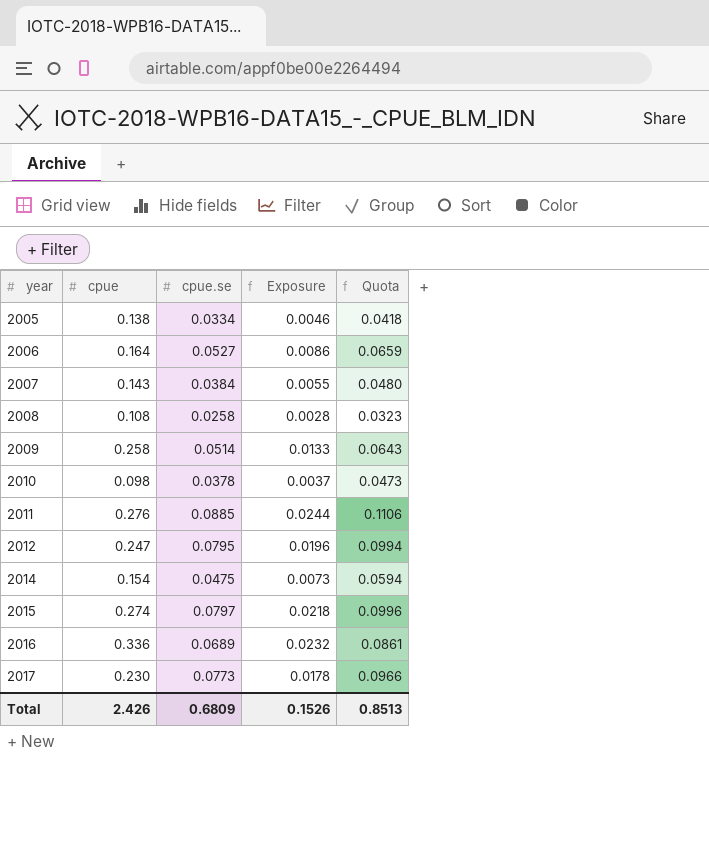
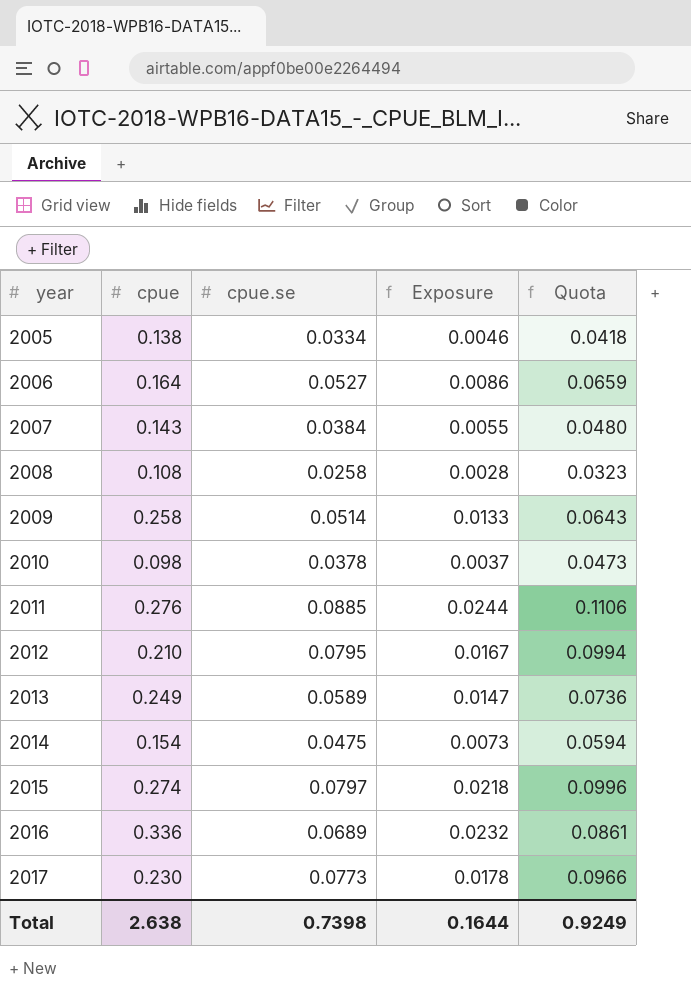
2012 | cpue: 0.247 -> 0.210
2012 | Exposure: 0.0196 -> 0.0167
row 2013: none -> 0.249 | 0.0589 | 0.0147 | 0.0736
Total | cpue: 2.426 -> 2.638
Total | cpue.se: 0.6809 -> 0.7398
Total | Exposure: 0.1526 -> 0.1644
Total | Quota: 0.8513 -> 0.9249

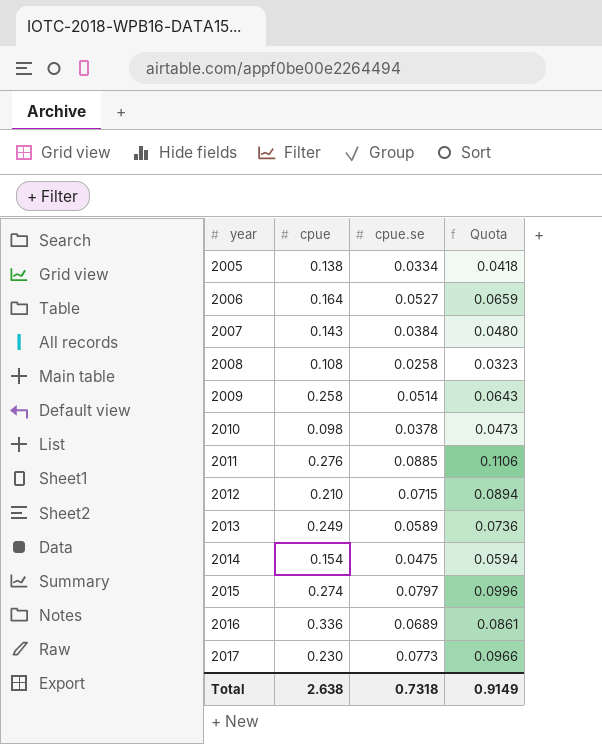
column Exposure | formula: [cpue] * [cpue.se] -> none
2012 | cpue.se: 0.0795 -> 0.0715
2012 | Quota: 0.0994 -> 0.0894
Total | cpue.se: 0.7398 -> 0.7318
Total | Quota: 0.9249 -> 0.9149

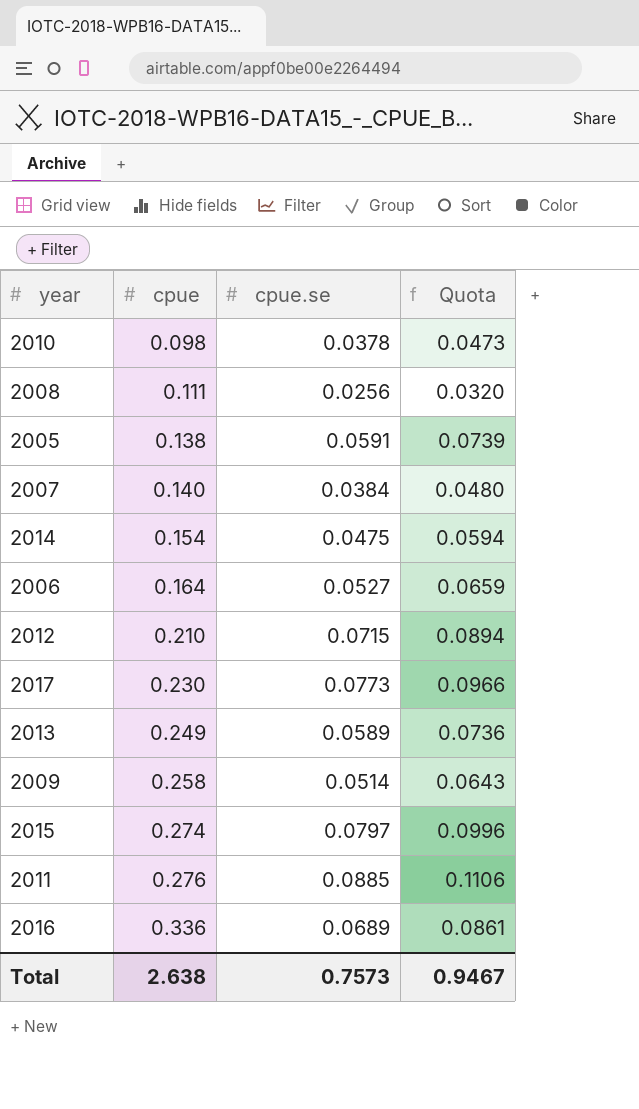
row order: year ascending -> cpue ascending
2008 | cpue: 0.108 -> 0.111
2008 | cpue.se: 0.0258 -> 0.0256
2008 | Quota: 0.0323 -> 0.0320
2005 | cpue.se: 0.0334 -> 0.0591
2005 | Quota: 0.0418 -> 0.0739
2007 | cpue: 0.143 -> 0.140
Total | cpue.se: 0.7318 -> 0.7573
Total | Quota: 0.9149 -> 0.9467

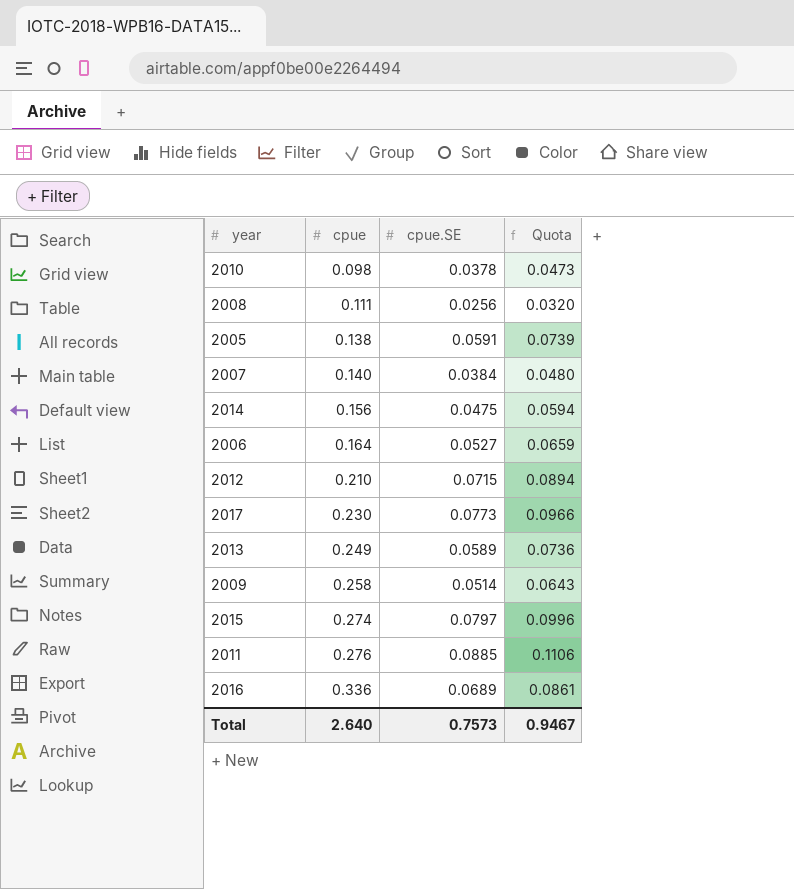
column name: cpue.se -> cpue.SE
2014 | cpue: 0.154 -> 0.156
Total | cpue: 2.638 -> 2.640

